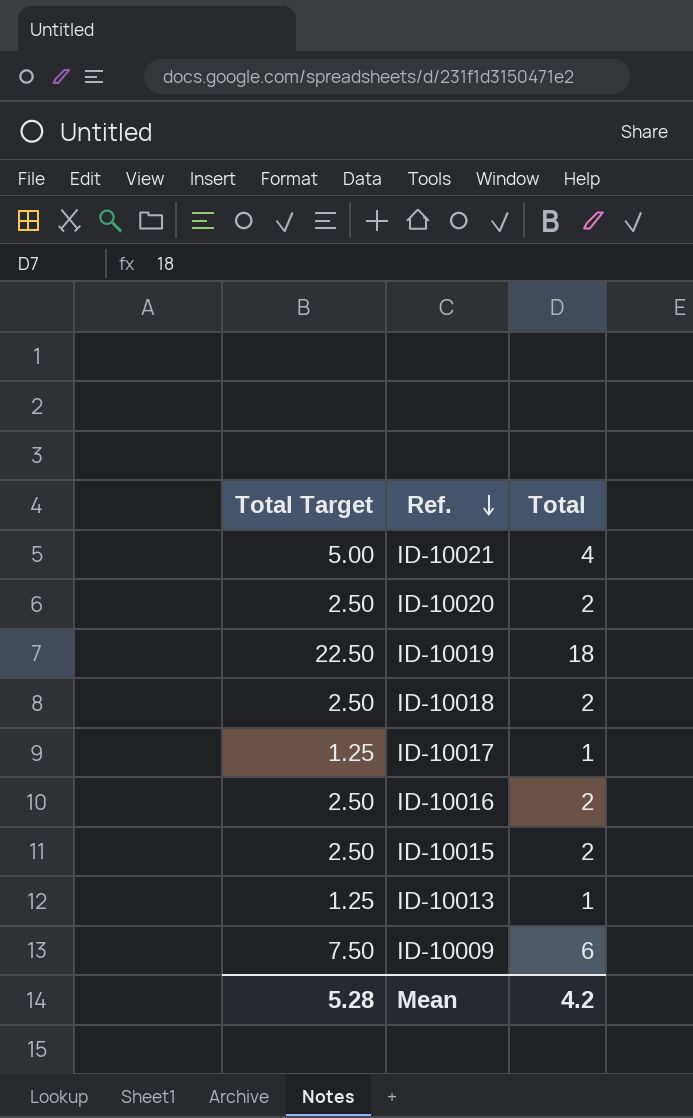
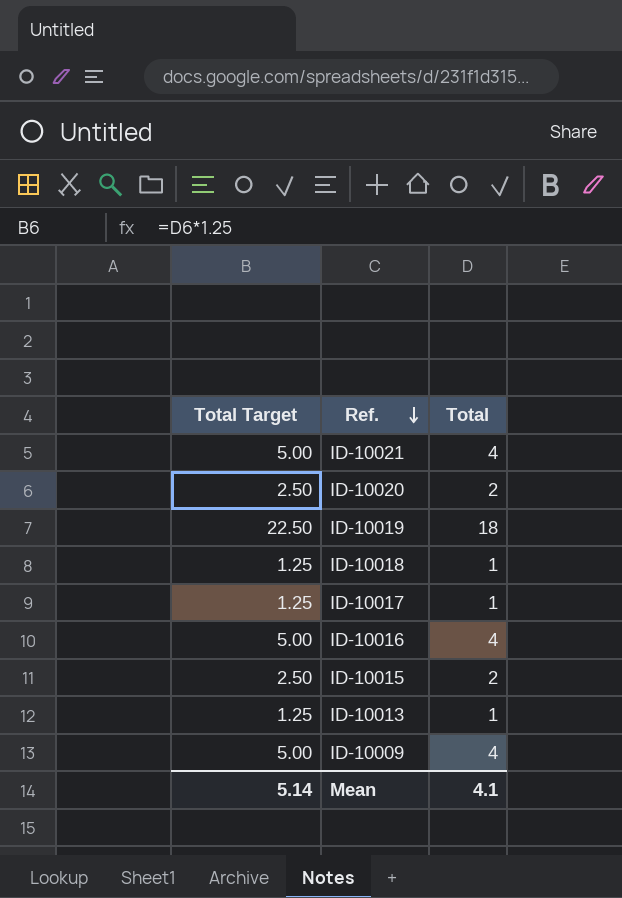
ID-10018 | Total Target: 2.50 -> 1.25
ID-10018 | Total: 2 -> 1
ID-10016 | Total Target: 2.50 -> 5.00
ID-10016 | Total: 2 -> 4
ID-10009 | Total Target: 7.50 -> 5.00
ID-10009 | Total: 6 -> 4
Mean | Total Target: 5.28 -> 5.14
Mean | Total: 4.2 -> 4.1

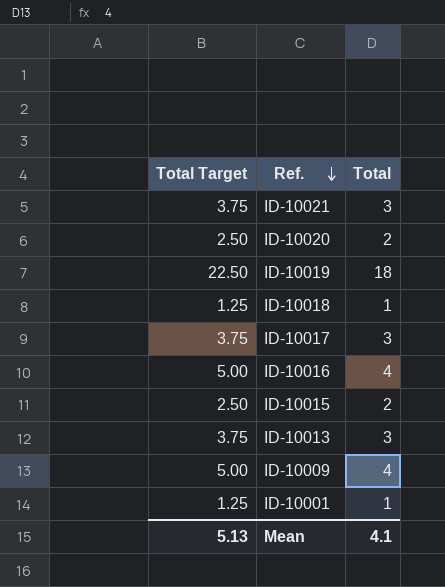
ID-10021 | Total Target: 5.00 -> 3.75
ID-10021 | Total: 4 -> 3
ID-10017 | Total Target: 1.25 -> 3.75
ID-10017 | Total: 1 -> 3
ID-10013 | Total Target: 1.25 -> 3.75
ID-10013 | Total: 1 -> 3
row ID-10001: none -> 1.25 | 1
Mean | Total Target: 5.14 -> 5.13

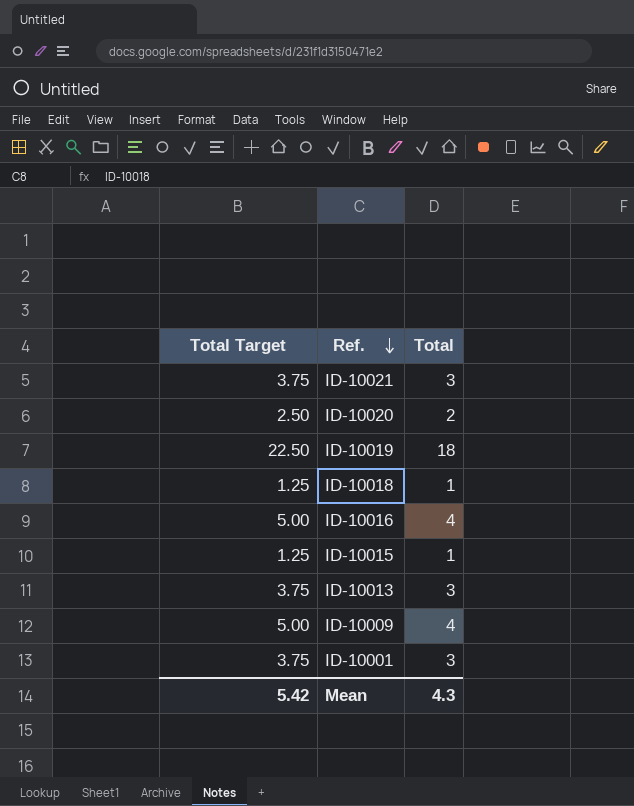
row ID-10017: 3.75 | 3 -> none
ID-10015 | Total Target: 2.50 -> 1.25
ID-10015 | Total: 2 -> 1
ID-10001 | Total Target: 1.25 -> 3.75
ID-10001 | Total: 1 -> 3
Mean | Total Target: 5.13 -> 5.42
Mean | Total: 4.1 -> 4.3

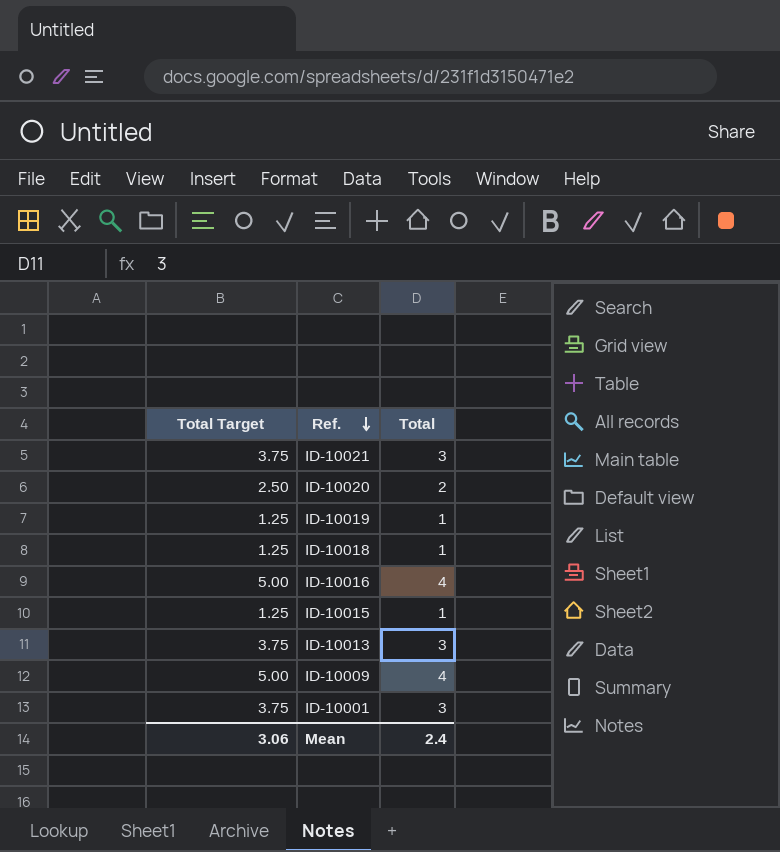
ID-10019 | Total Target: 22.50 -> 1.25
ID-10019 | Total: 18 -> 1
Mean | Total Target: 5.42 -> 3.06
Mean | Total: 4.3 -> 2.4

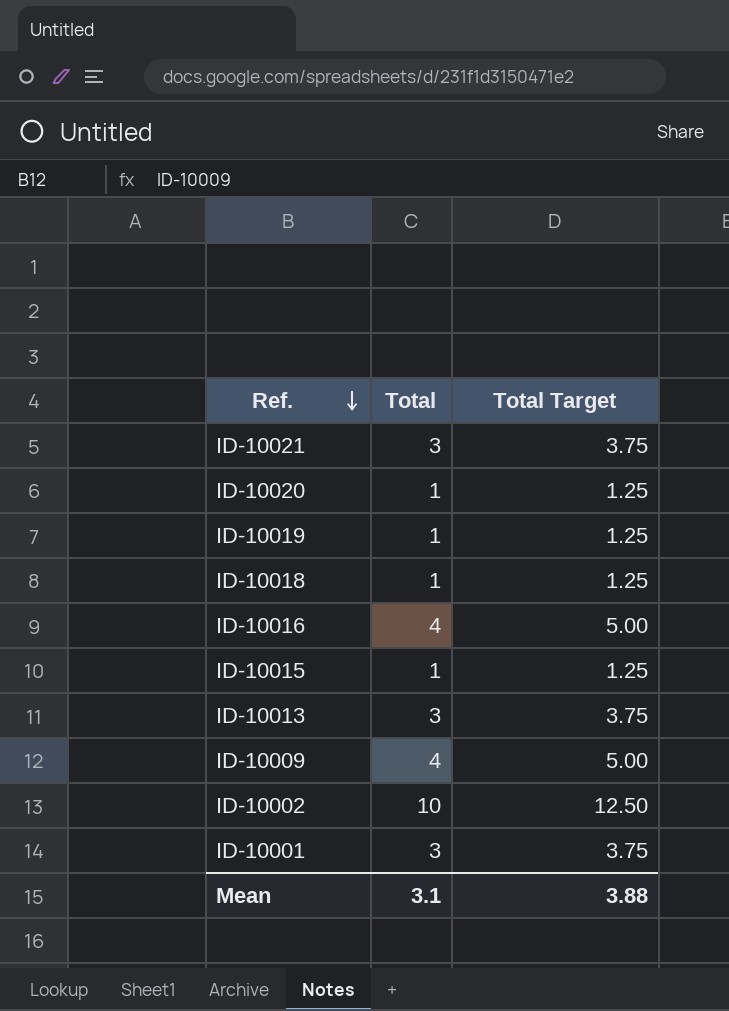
column Total Target | position: 1 -> 3
ID-10020 | Total: 2 -> 1
ID-10020 | Total Target: 2.50 -> 1.25
row ID-10002: none -> 10 | 12.50
Mean | Total: 2.4 -> 3.1
Mean | Total Target: 3.06 -> 3.88

